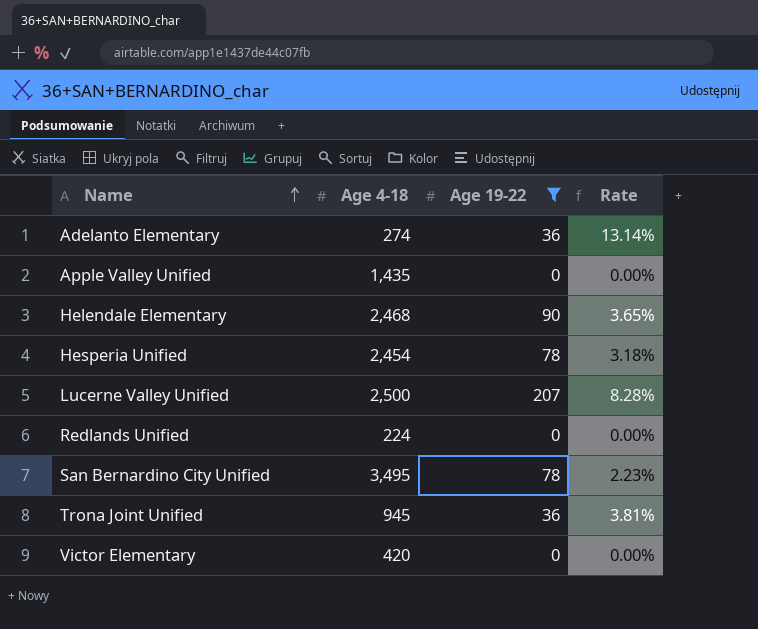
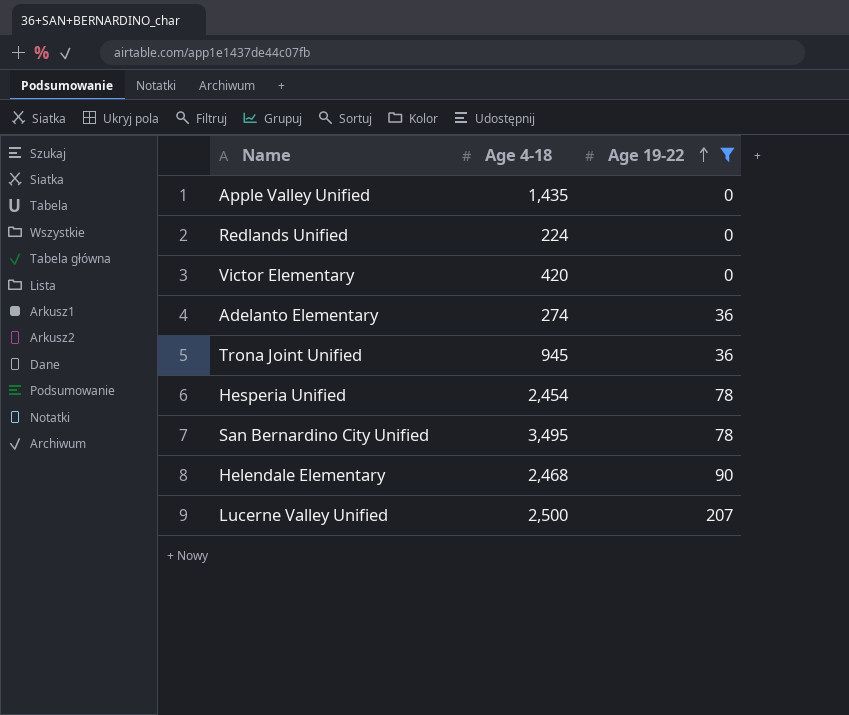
row order: Name ascending -> Age 19-22 ascending
column Rate | formula: [Age 19-22] / [Age 4-18] -> none

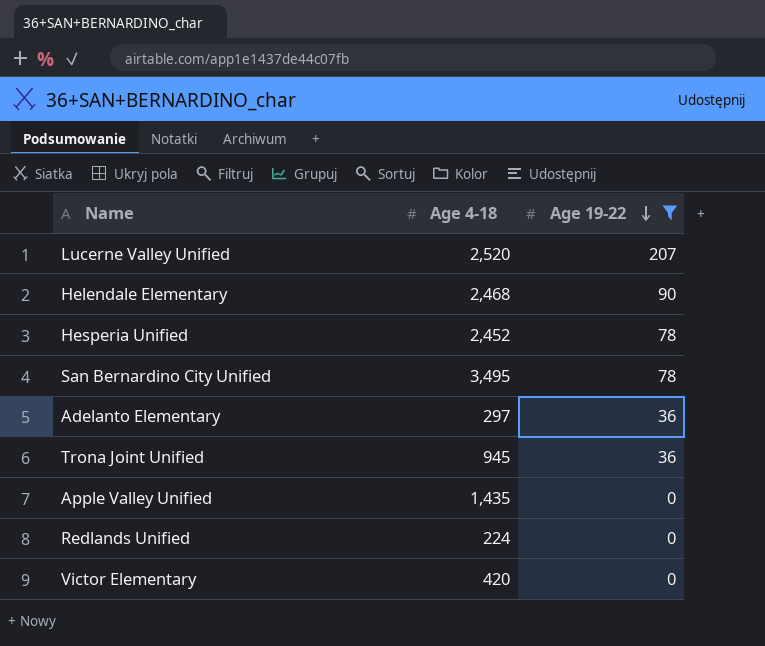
row order: Age 19-22 ascending -> Age 19-22 descending
Lucerne Valley Unified | Age 4-18: 2,500 -> 2,520
Hesperia Unified | Age 4-18: 2,454 -> 2,452
Adelanto Elementary | Age 4-18: 274 -> 297

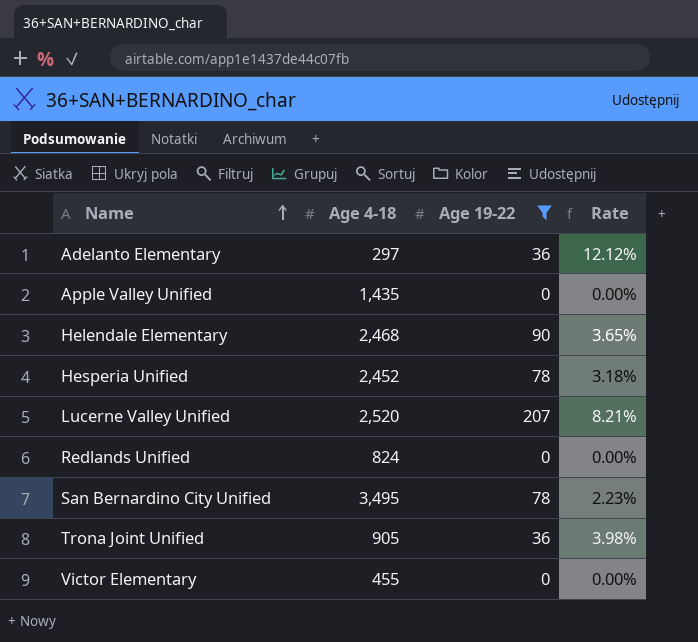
row order: Age 19-22 descending -> Name ascending
column Rate | formula: none -> [Age 19-22] / [Age 4-18]
Redlands Unified | Age 4-18: 224 -> 824
Trona Joint Unified | Age 4-18: 945 -> 905
Victor Elementary | Age 4-18: 420 -> 455

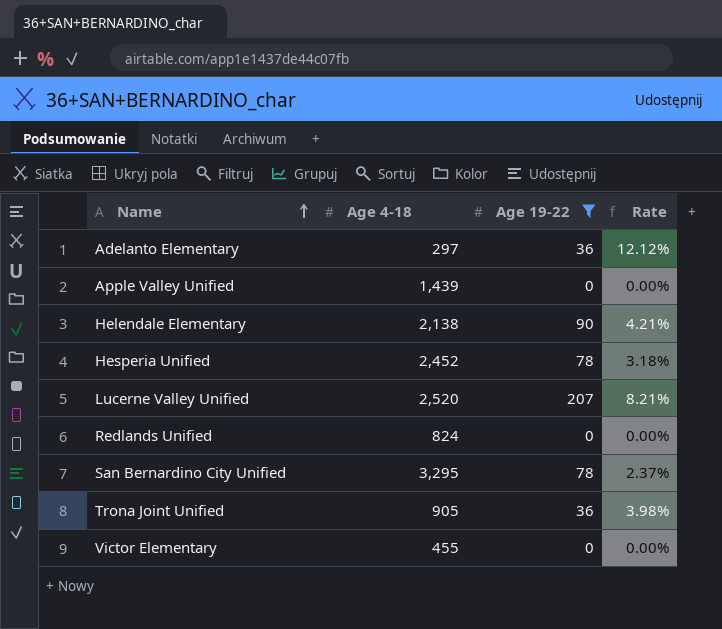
Apple Valley Unified | Age 4-18: 1,435 -> 1,439
Helendale Elementary | Age 4-18: 2,468 -> 2,138
Helendale Elementary | Rate: 3.65% -> 4.21%
San Bernardino City Unified | Age 4-18: 3,495 -> 3,295
San Bernardino City Unified | Rate: 2.23% -> 2.37%

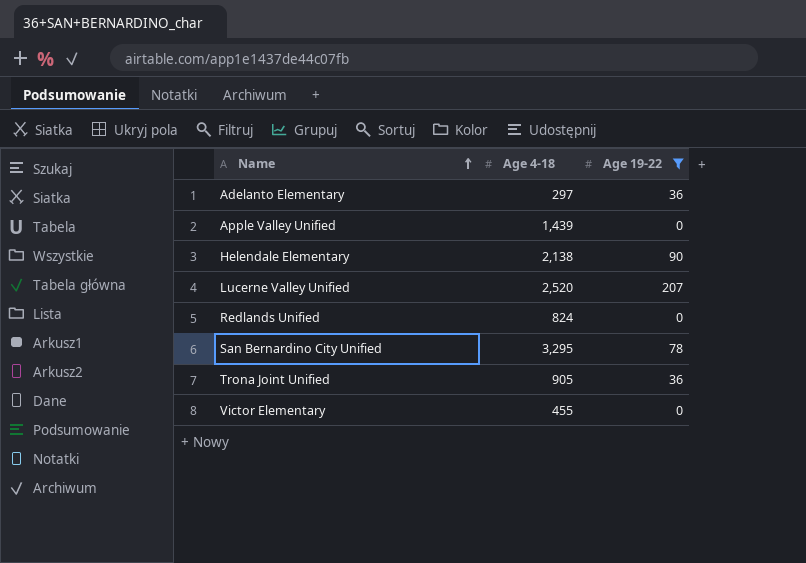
column Rate | formula: [Age 19-22] / [Age 4-18] -> none
row Hesperia Unified: 2,452 | 78 | 3.18% -> none

